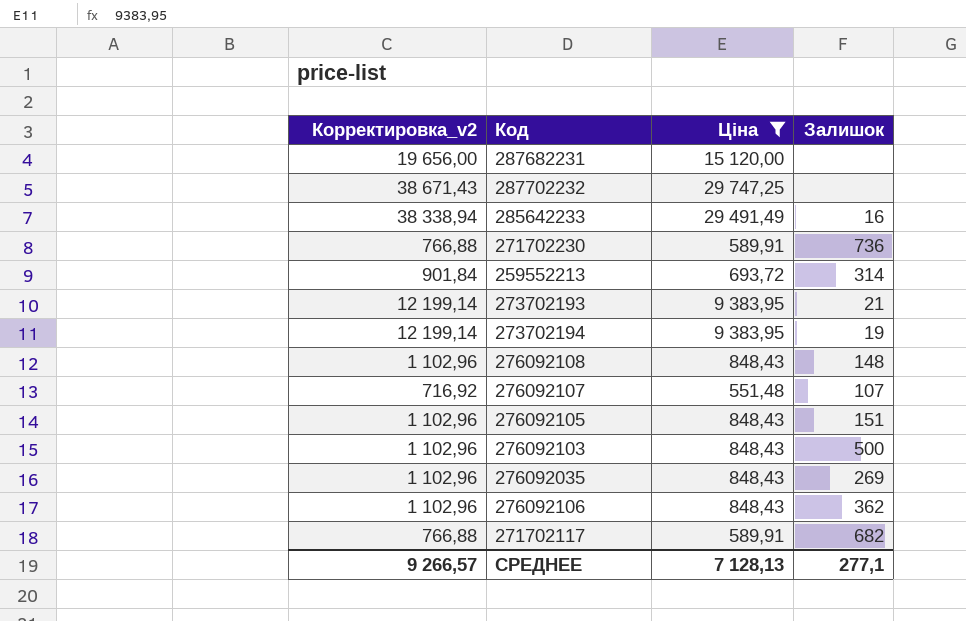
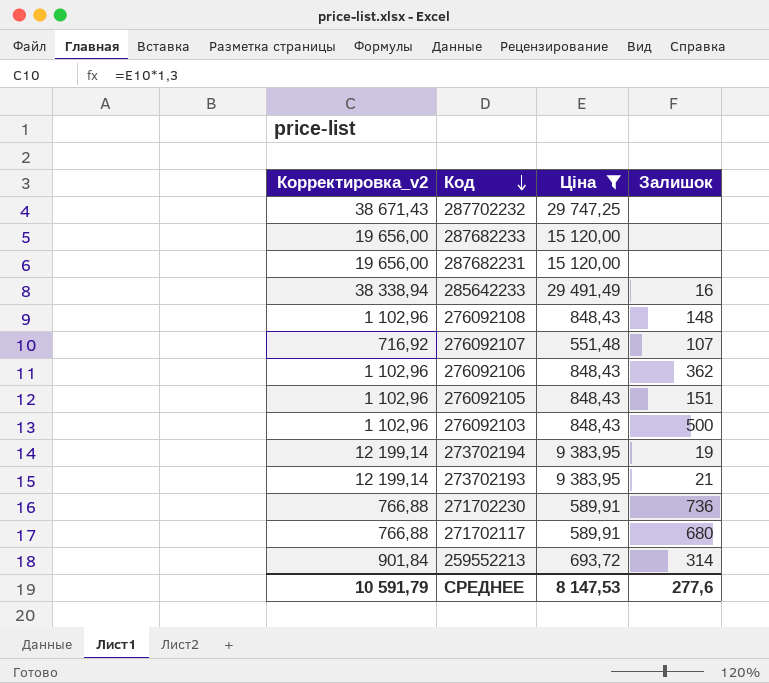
row order: none -> Код descending
row 276092035: 1 102,96 | 848,43 | 269 -> none
row 287682233: none -> 19 656,00 | 15 120,00 | none
271702117 | Залишок: 682 -> 680
СРЕДНЕЕ | Корректировка_v2: 9 266,57 -> 10 591,79
СРЕДНЕЕ | Ціна: 7 128,13 -> 8 147,53
СРЕДНЕЕ | Залишок: 277,1 -> 277,6

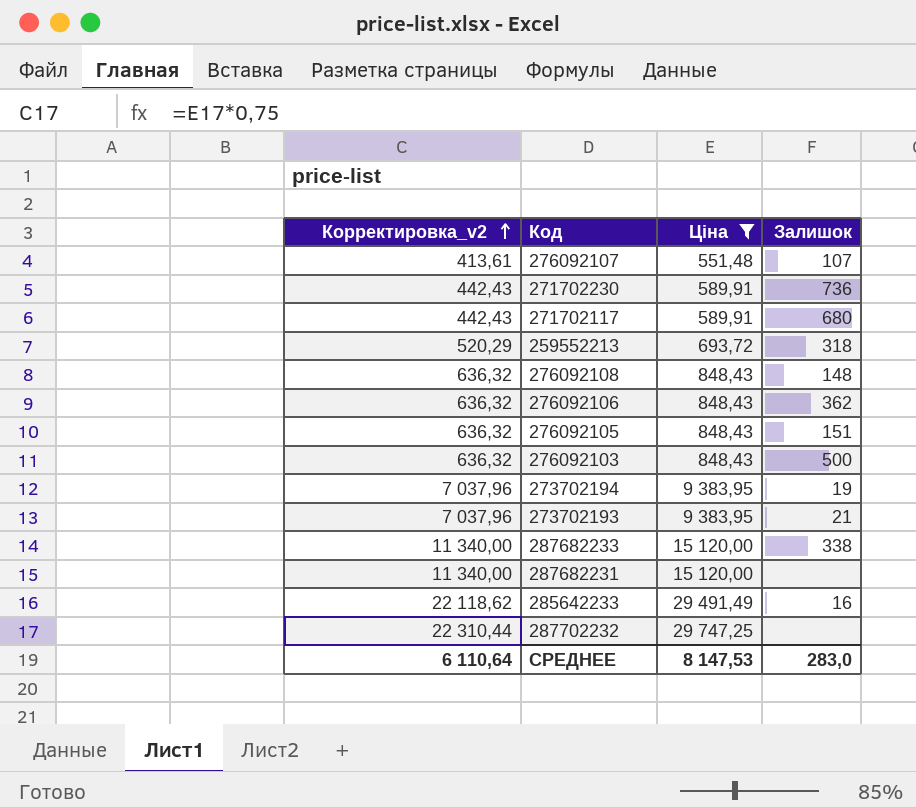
row order: Код descending -> Корректировка_v2 ascending
column Корректировка_v2 | formula: [Ціна] * 1,3 -> [Ціна] * 0,75
259552213 | Залишок: 314 -> 318
287682233 | Залишок: none -> 338
СРЕДНЕЕ | Корректировка_v2: 10 591,79 -> 6 110,64
СРЕДНЕЕ | Залишок: 277,6 -> 283,0

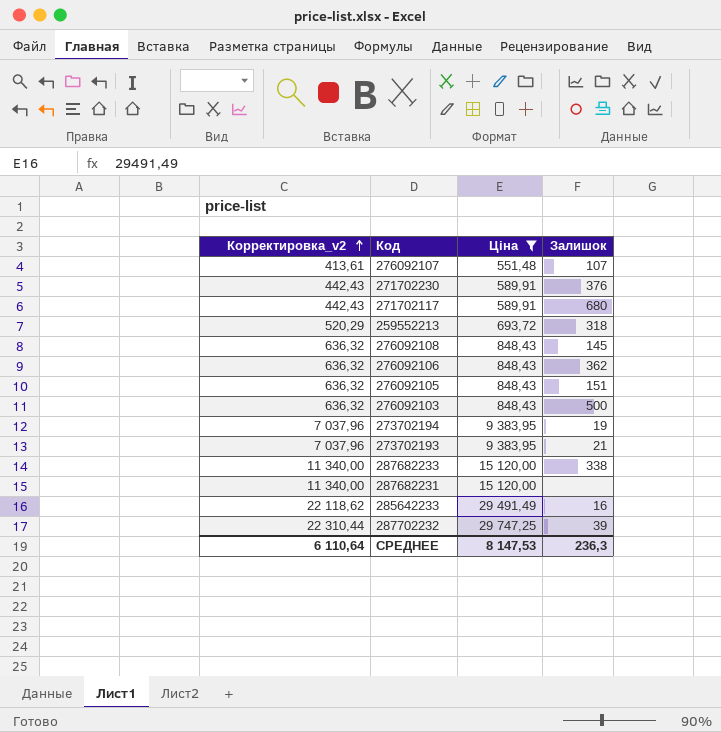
271702230 | Залишок: 736 -> 376
276092108 | Залишок: 148 -> 145
287702232 | Залишок: none -> 39
СРЕДНЕЕ | Залишок: 283,0 -> 236,3

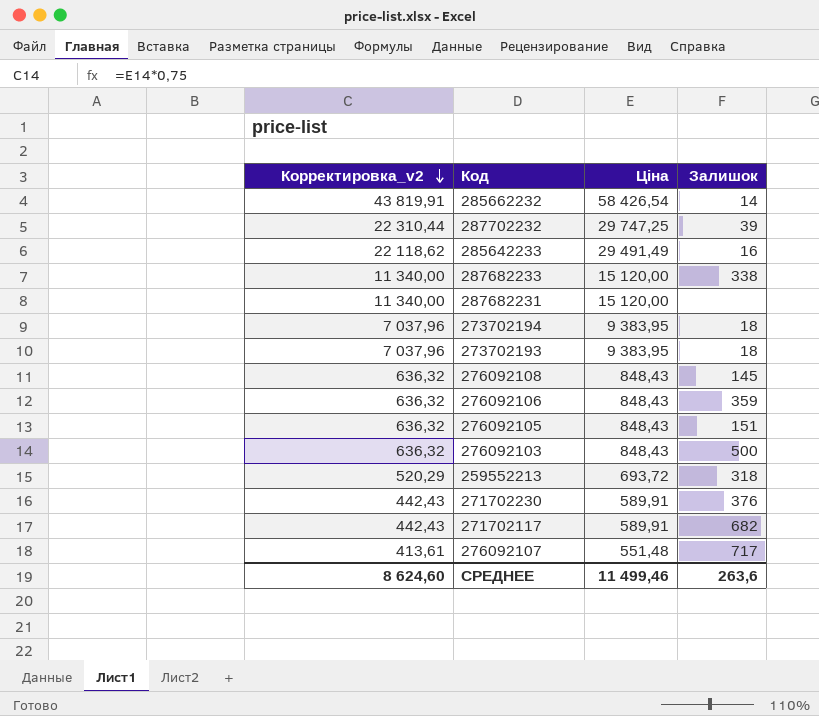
filter: Ціна != 58 426,54 -> none
row order: Корректировка_v2 ascending -> Корректировка_v2 descending
273702194 | Залишок: 19 -> 18
273702193 | Залишок: 21 -> 18
276092106 | Залишок: 362 -> 359
271702117 | Залишок: 680 -> 682
276092107 | Залишок: 107 -> 717
СРЕДНЕЕ | Корректировка_v2: 6 110,64 -> 8 624,60
СРЕДНЕЕ | Ціна: 8 147,53 -> 11 499,46
СРЕДНЕЕ | Залишок: 236,3 -> 263,6

